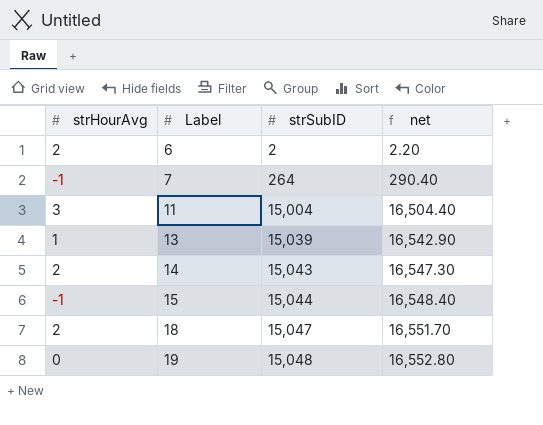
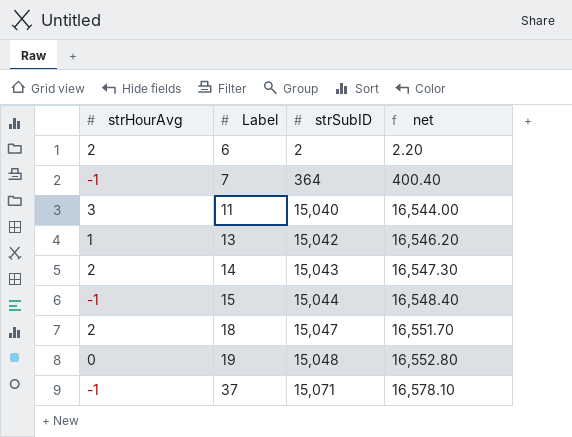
7 | strSubID: 264 -> 364
7 | net: 290.40 -> 400.40
11 | strSubID: 15,004 -> 15,040
11 | net: 16,504.40 -> 16,544.00
13 | strSubID: 15,039 -> 15,042
13 | net: 16,542.90 -> 16,546.20
row 37: none -> -1 | 15,071 | 16,578.10

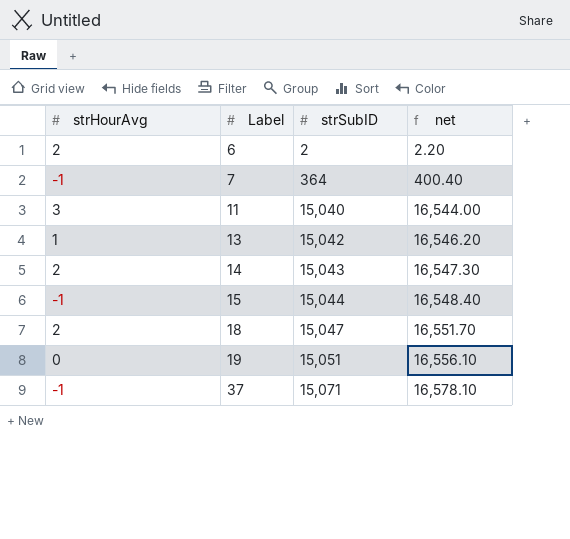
19 | strSubID: 15,048 -> 15,051
19 | net: 16,552.80 -> 16,556.10

